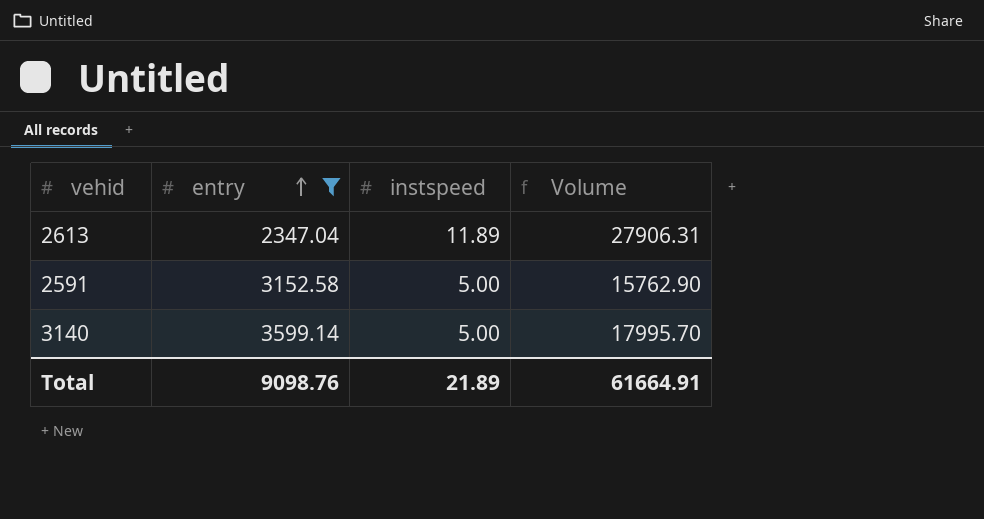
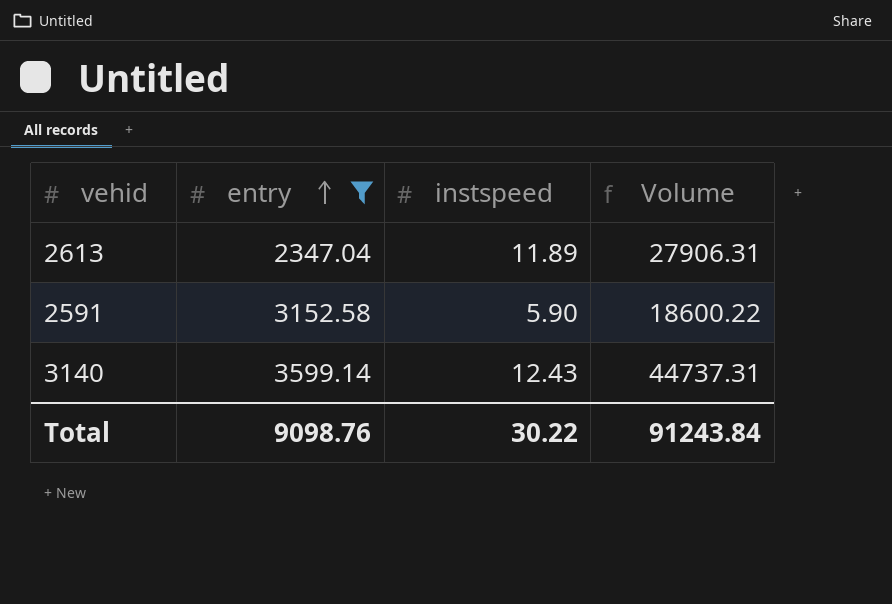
2591 | instspeed: 5.00 -> 5.90
2591 | Volume: 15762.90 -> 18600.22
3140 | instspeed: 5.00 -> 12.43
3140 | Volume: 17995.70 -> 44737.31
Total | instspeed: 21.89 -> 30.22
Total | Volume: 61664.91 -> 91243.84

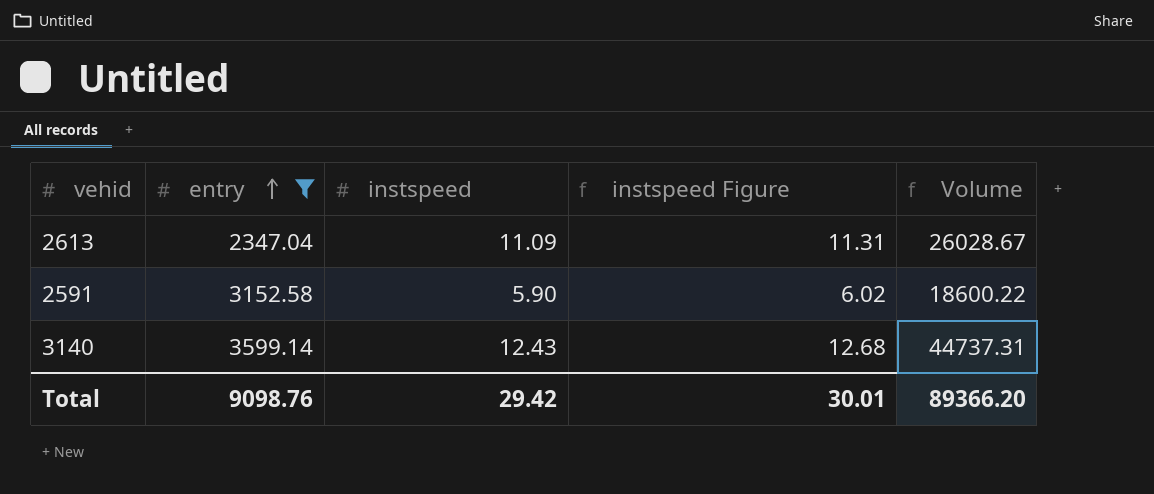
column instspeed Figure | formula: none -> [instspeed] * 1.02
2613 | instspeed: 11.89 -> 11.09
2613 | Volume: 27906.31 -> 26028.67
Total | instspeed: 30.22 -> 29.42
Total | Volume: 91243.84 -> 89366.20

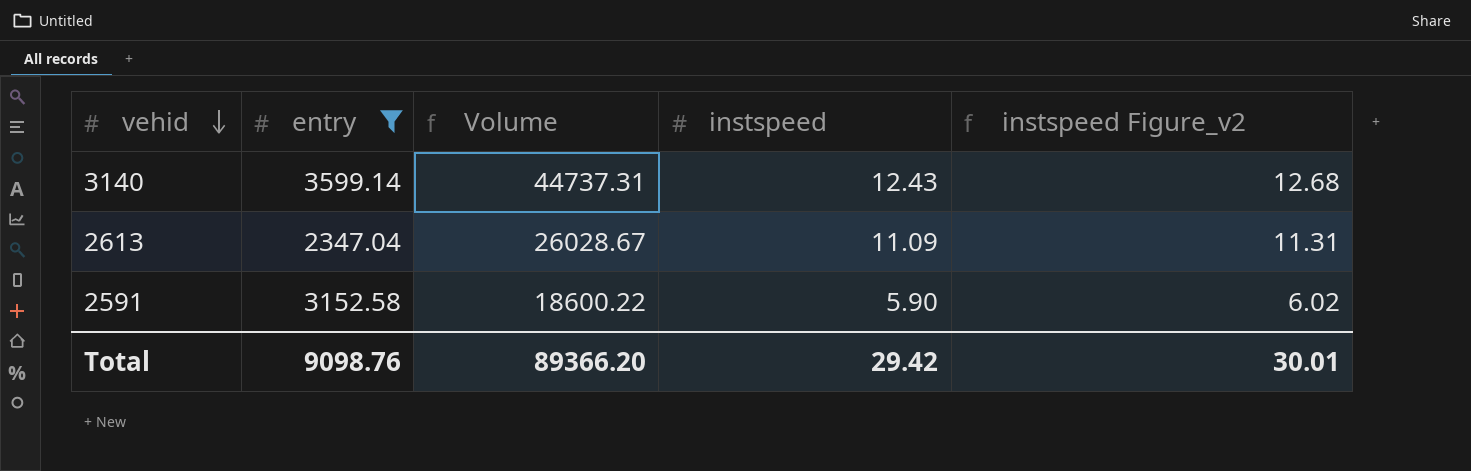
row order: entry ascending -> vehid descending
column Volume | position: 5 -> 3
column name: instspeed Figure -> instspeed Figure_v2

